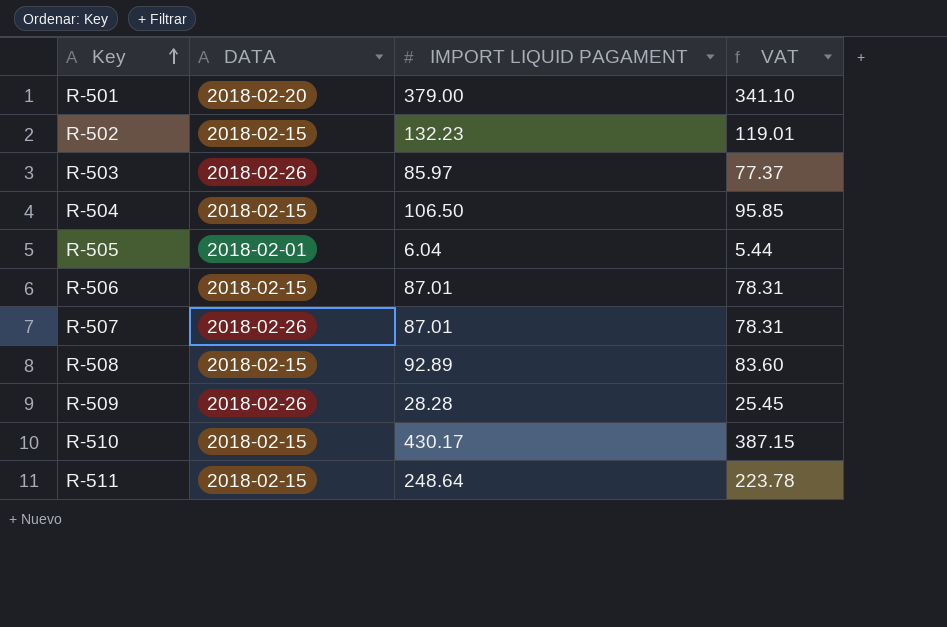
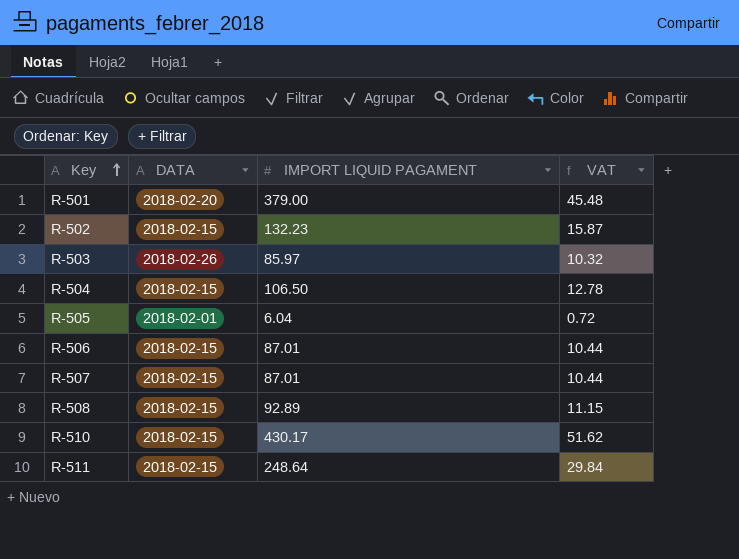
column VAT | formula: [IMPORT LIQUID PAGAMENT] * 0.9 -> [IMPORT LIQUID PAGAMENT] * 0.12
row R-509: 2018-02-26 | 28.28 | 25.45 -> none
R-507 | DATA: 2018-02-26 -> 2018-02-15

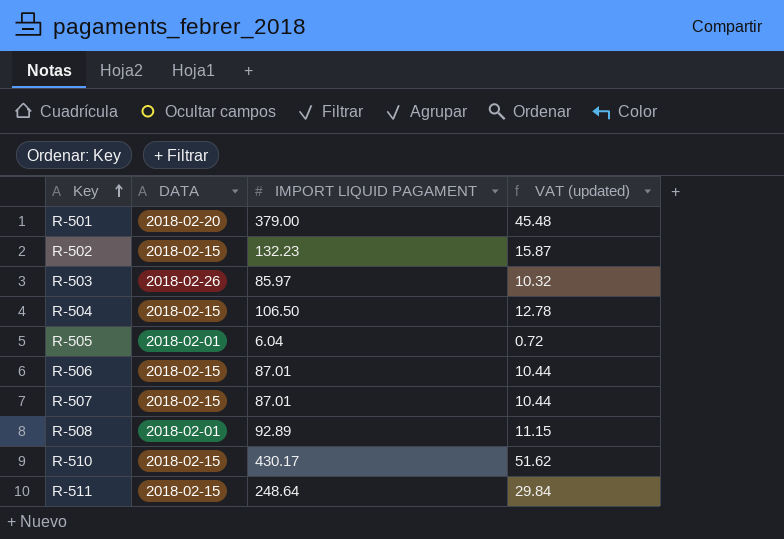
column name: VAT -> VAT (updated)
R-508 | DATA: 2018-02-15 -> 2018-02-01

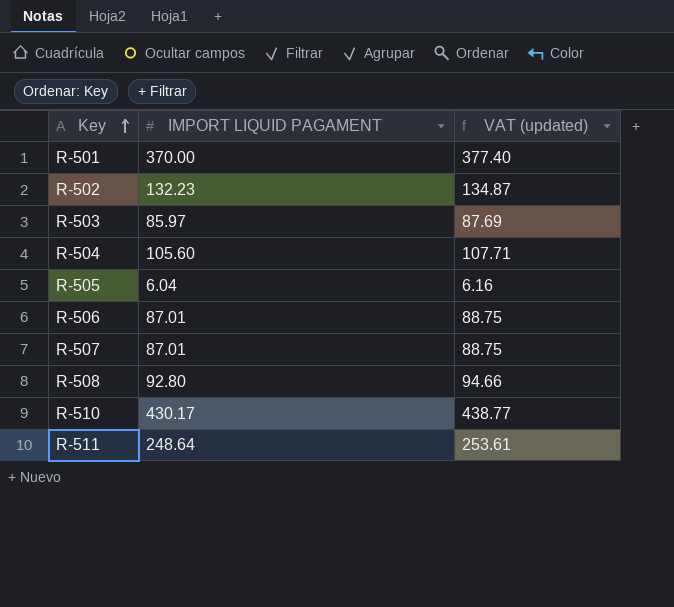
column DATA | position: 2 -> none
column VAT (updated) | formula: [IMPORT LIQUID PAGAMENT] * 0.12 -> [IMPORT LIQUID PAGAMENT] * 1.02
R-501 | IMPORT LIQUID PAGAMENT: 379.00 -> 370.00
R-504 | IMPORT LIQUID PAGAMENT: 106.50 -> 105.60
R-508 | IMPORT LIQUID PAGAMENT: 92.89 -> 92.80

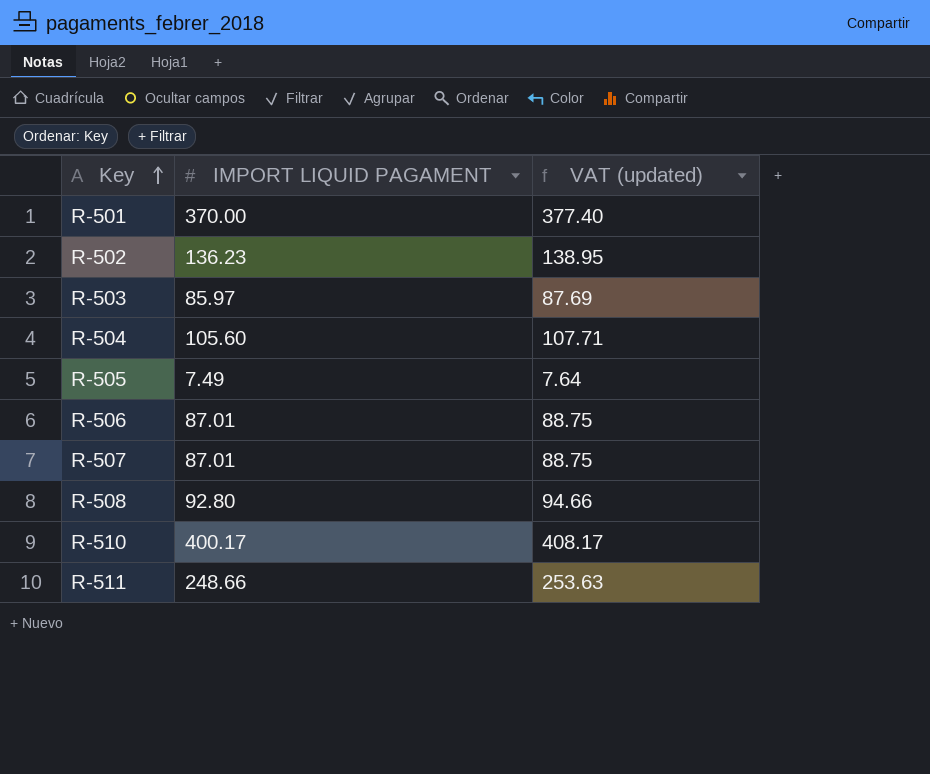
R-502 | IMPORT LIQUID PAGAMENT: 132.23 -> 136.23
R-502 | VAT (updated): 134.87 -> 138.95
R-505 | IMPORT LIQUID PAGAMENT: 6.04 -> 7.49
R-505 | VAT (updated): 6.16 -> 7.64
R-510 | IMPORT LIQUID PAGAMENT: 430.17 -> 400.17
R-510 | VAT (updated): 438.77 -> 408.17
R-511 | IMPORT LIQUID PAGAMENT: 248.64 -> 248.66
R-511 | VAT (updated): 253.61 -> 253.63

